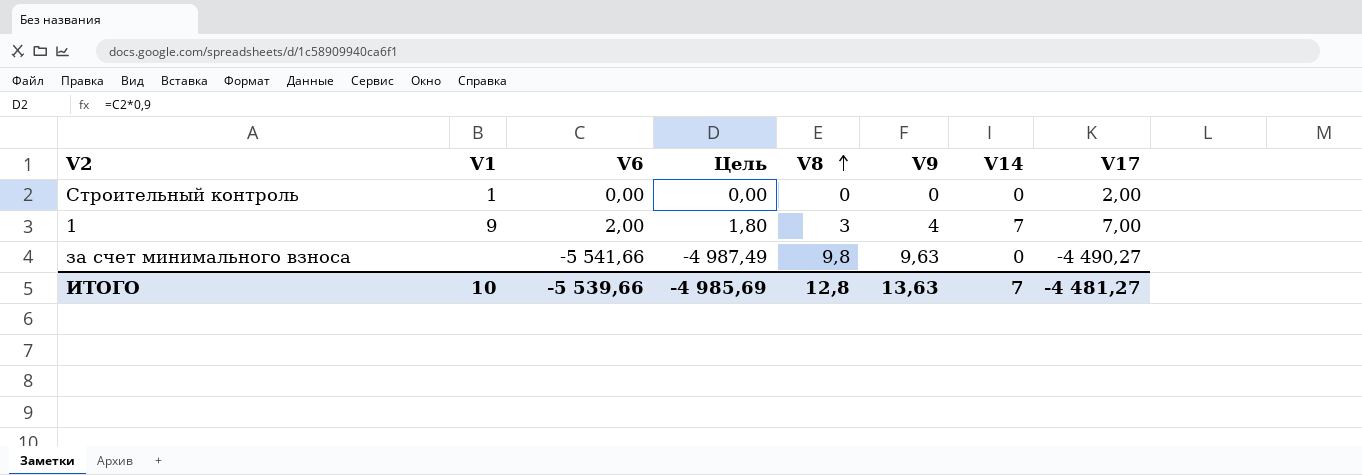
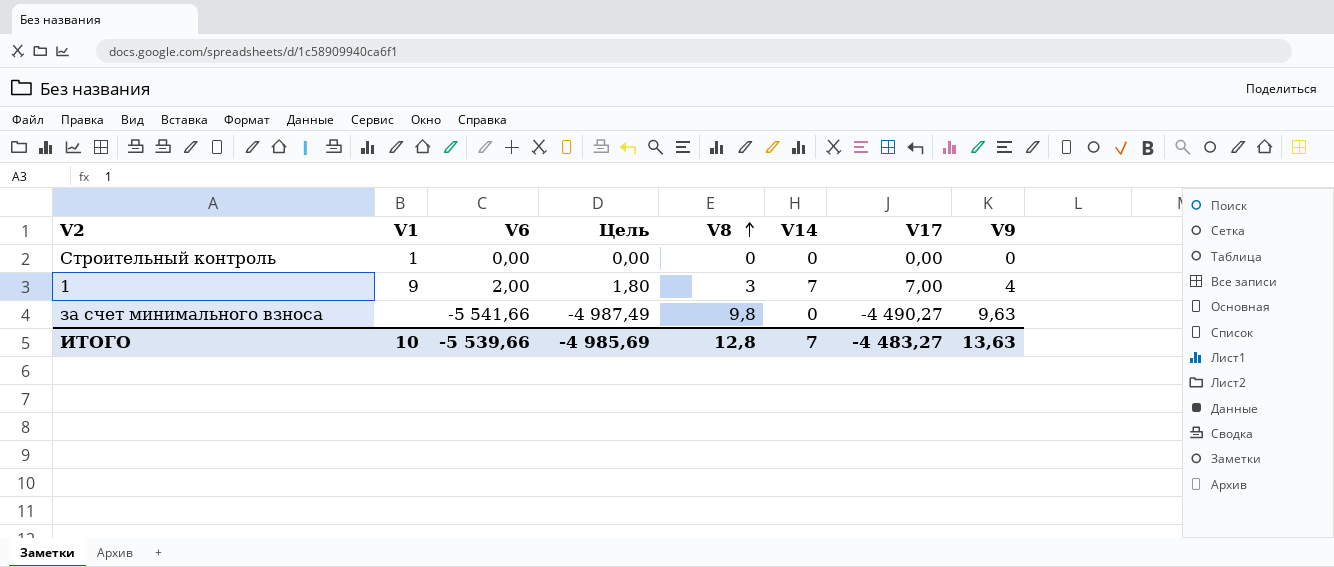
column V9 | position: 6 -> 8
Строительный контроль | V17: 2,00 -> 0,00
ИТОГО | V17: -4 481,27 -> -4 483,27

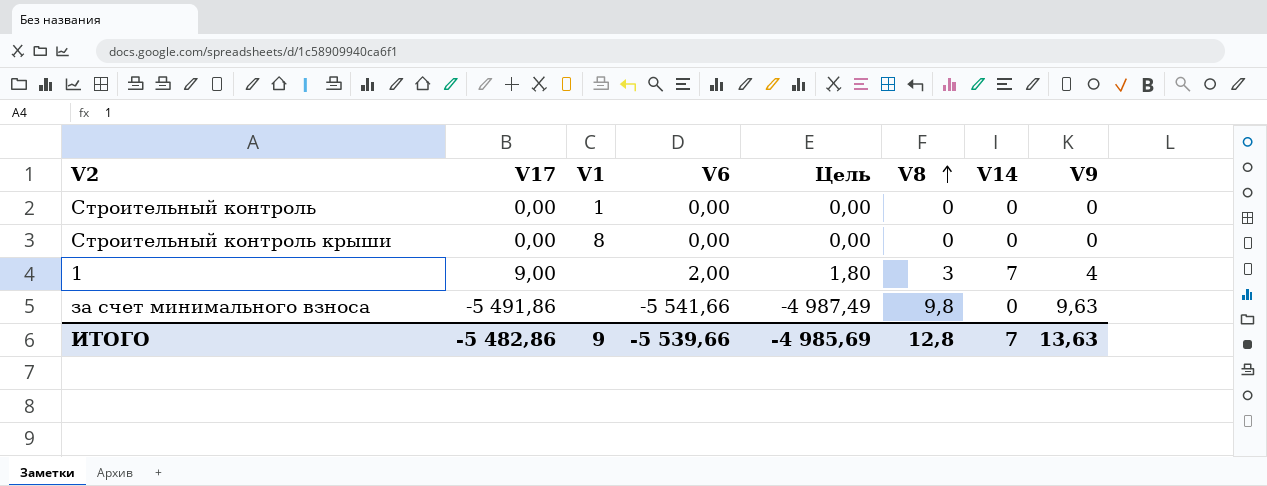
column V17 | position: 7 -> 2
row Строительный контроль крыши: none -> 0,00 | 8 | 0,00 | 0,00 | 0 | 0 | 0
1 | V17: 7,00 -> 9,00
1 | V1: 9 -> none
за счет минимального взноса | V17: -4 490,27 -> -5 491,86
ИТОГО | V17: -4 483,27 -> -5 482,86
ИТОГО | V1: 10 -> 9

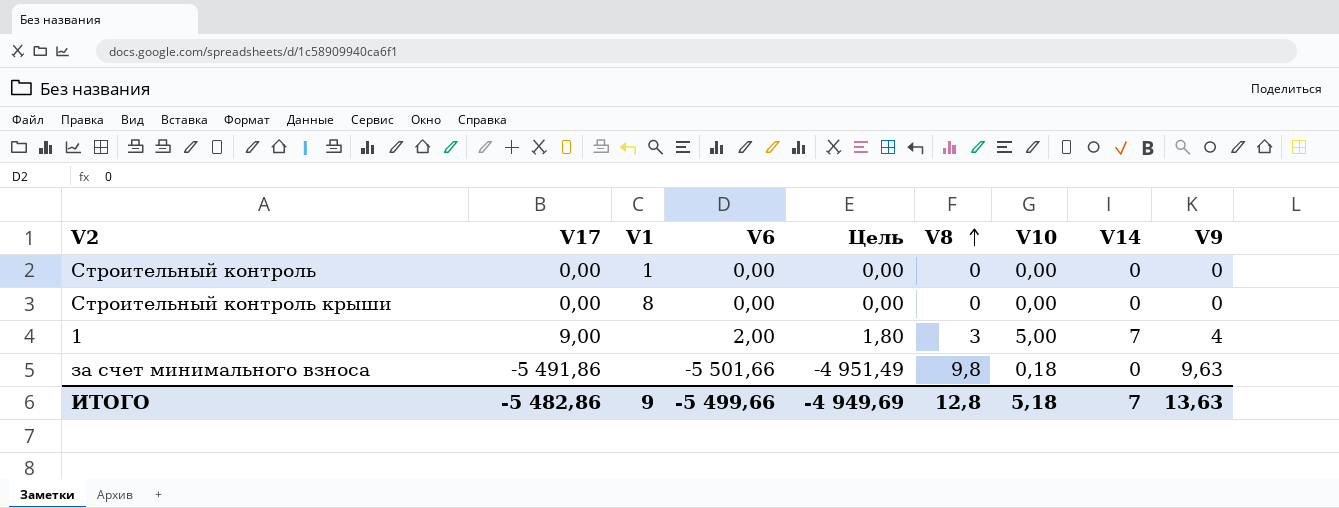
column V10 | position: none -> 7
за счет минимального взноса | V6: -5 541,66 -> -5 501,66
за счет минимального взноса | Цель: -4 987,49 -> -4 951,49
ИТОГО | V6: -5 539,66 -> -5 499,66
ИТОГО | Цель: -4 985,69 -> -4 949,69

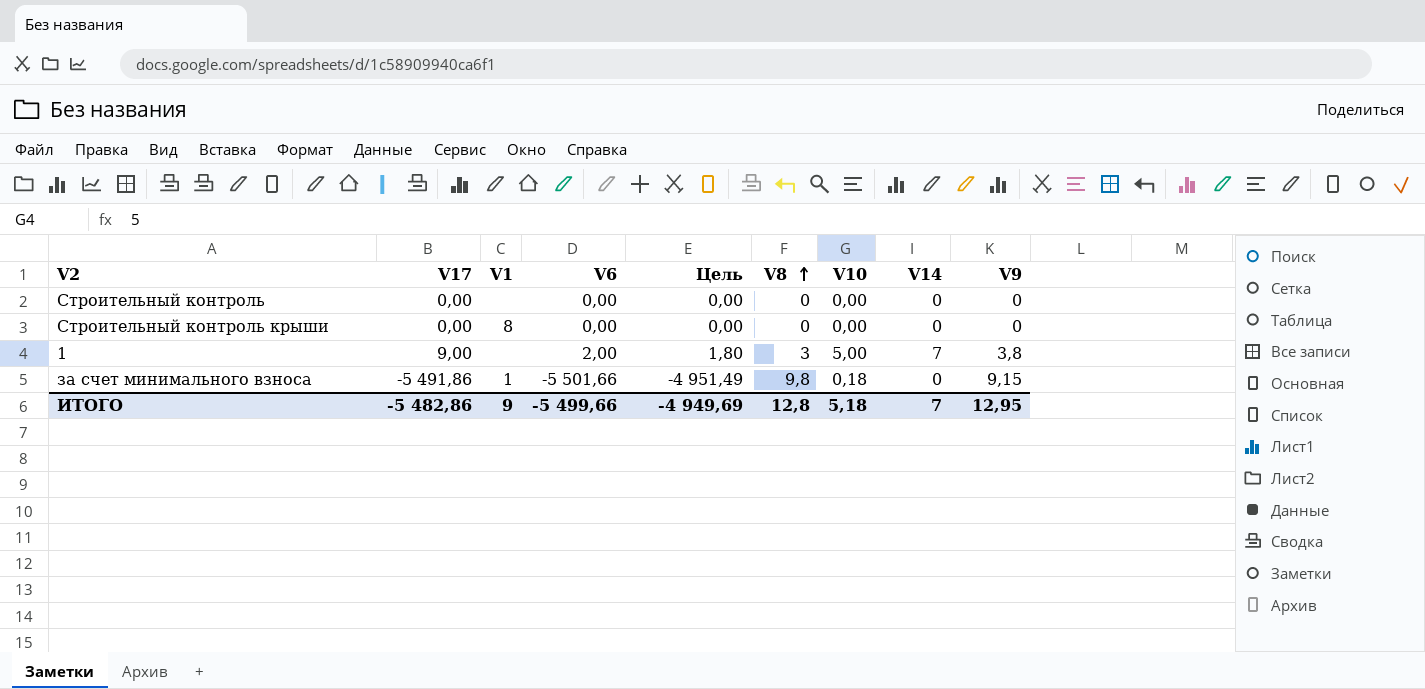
Строительный контроль | V1: 1 -> none
1 | V9: 4 -> 3,8
за счет минимального взноса | V1: none -> 1
за счет минимального взноса | V9: 9,63 -> 9,15
ИТОГО | V9: 13,63 -> 12,95

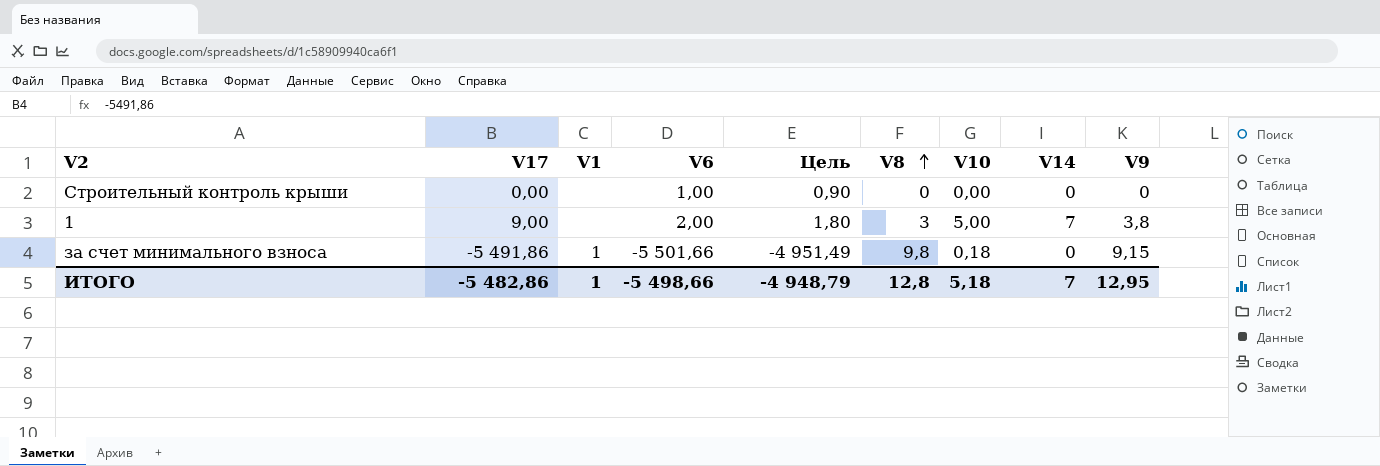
row Строительный контроль: 0,00 | none | 0,00 | 0,00 | 0 | 0,00 | 0 | 0 -> none
Строительный контроль крыши | V1: 8 -> none
Строительный контроль крыши | V6: 0,00 -> 1,00
Строительный контроль крыши | Цель: 0,00 -> 0,90
ИТОГО | V1: 9 -> 1
ИТОГО | V6: -5 499,66 -> -5 498,66
ИТОГО | Цель: -4 949,69 -> -4 948,79

